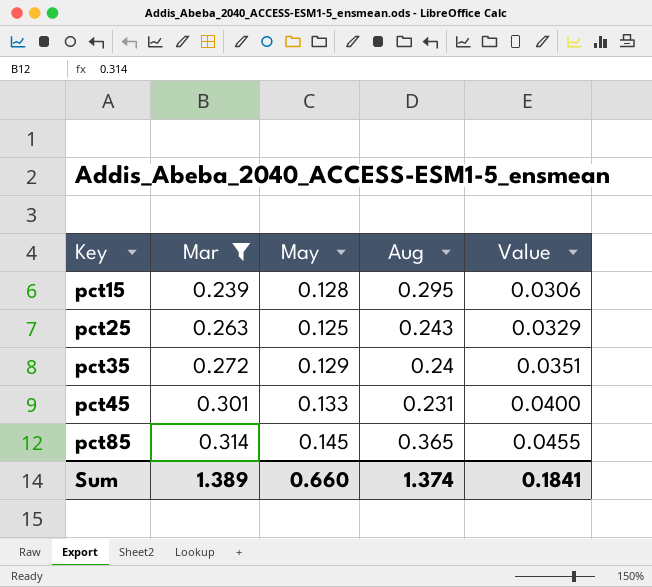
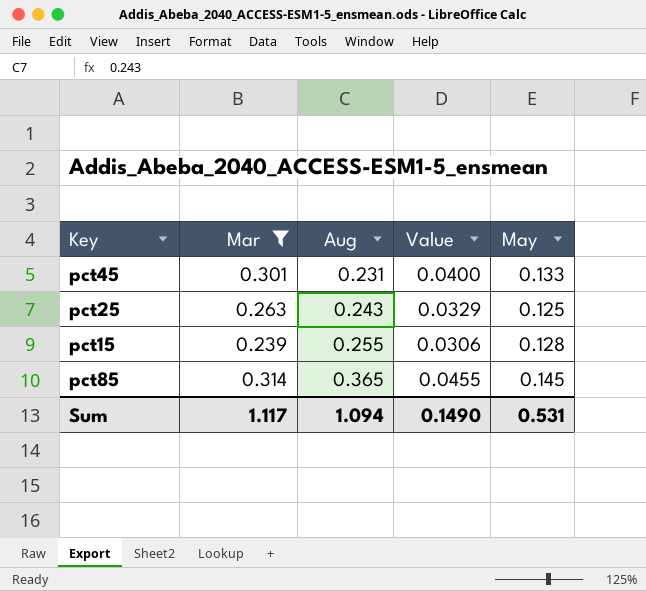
row order: Key ascending -> Aug ascending
column May | position: 3 -> 5
row pct35: 0.272 | 0.129 | 0.24 | 0.0351 -> none
pct15 | Aug: 0.295 -> 0.255
Sum | Mar: 1.389 -> 1.117
Sum | Aug: 1.374 -> 1.094
Sum | Value: 0.1841 -> 0.1490
Sum | May: 0.660 -> 0.531

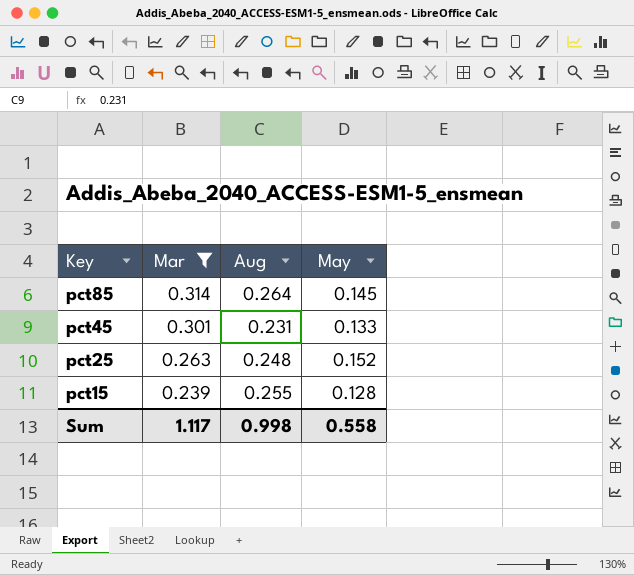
row order: Aug ascending -> Key descending
column Value | formula: [Mar] * [May] -> none
pct85 | Aug: 0.365 -> 0.264
pct25 | Aug: 0.243 -> 0.248
pct25 | May: 0.125 -> 0.152
Sum | Aug: 1.094 -> 0.998
Sum | May: 0.531 -> 0.558

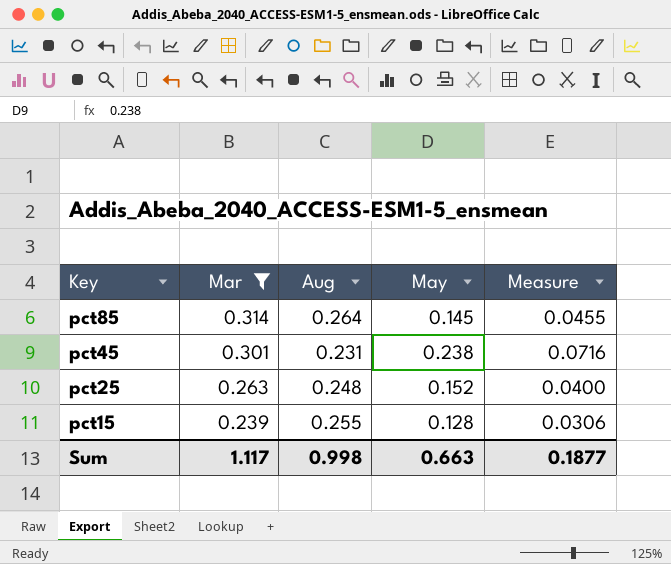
column Measure | formula: none -> [Mar] * [May]
pct45 | May: 0.133 -> 0.238
Sum | May: 0.558 -> 0.663

